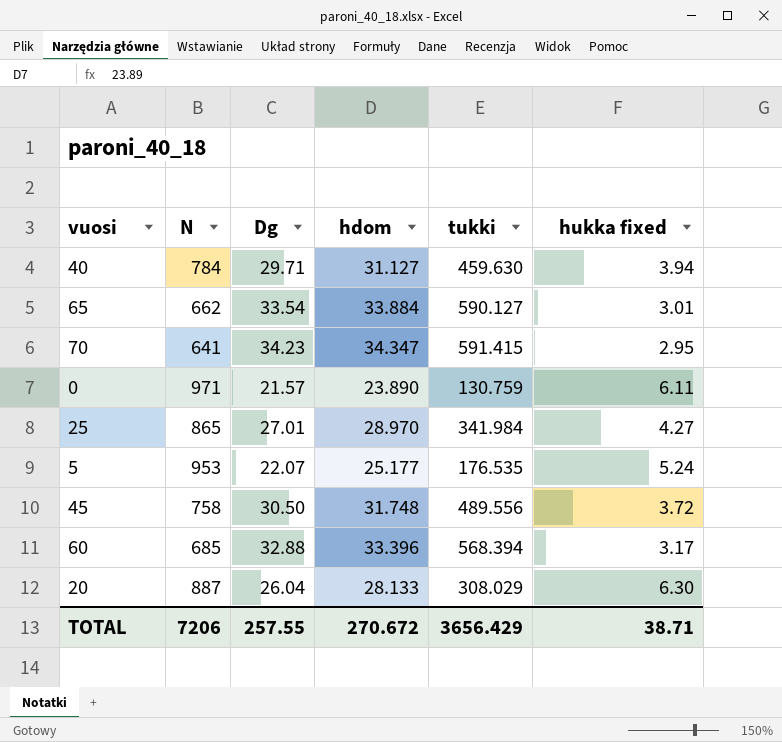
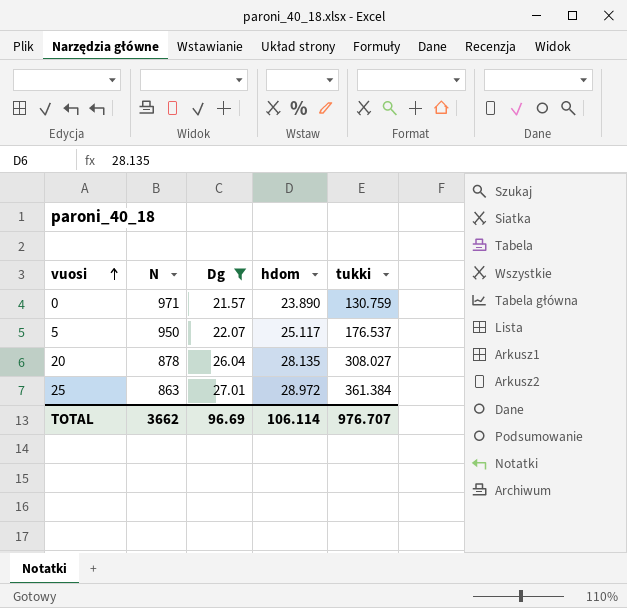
filter: none -> Dg <= 27.01
row order: none -> vuosi ascending
column hukka fixed | position: 6 -> none
5 | N: 953 -> 950
5 | hdom: 25.177 -> 25.117
5 | tukki: 176.535 -> 176.537
20 | N: 887 -> 878
20 | hdom: 28.133 -> 28.135
20 | tukki: 308.029 -> 308.027
25 | N: 865 -> 863
25 | hdom: 28.970 -> 28.972
25 | tukki: 341.984 -> 361.384
TOTAL | N: 7206 -> 3662
TOTAL | Dg: 257.55 -> 96.69
TOTAL | hdom: 270.672 -> 106.114
TOTAL | tukki: 3656.429 -> 976.707

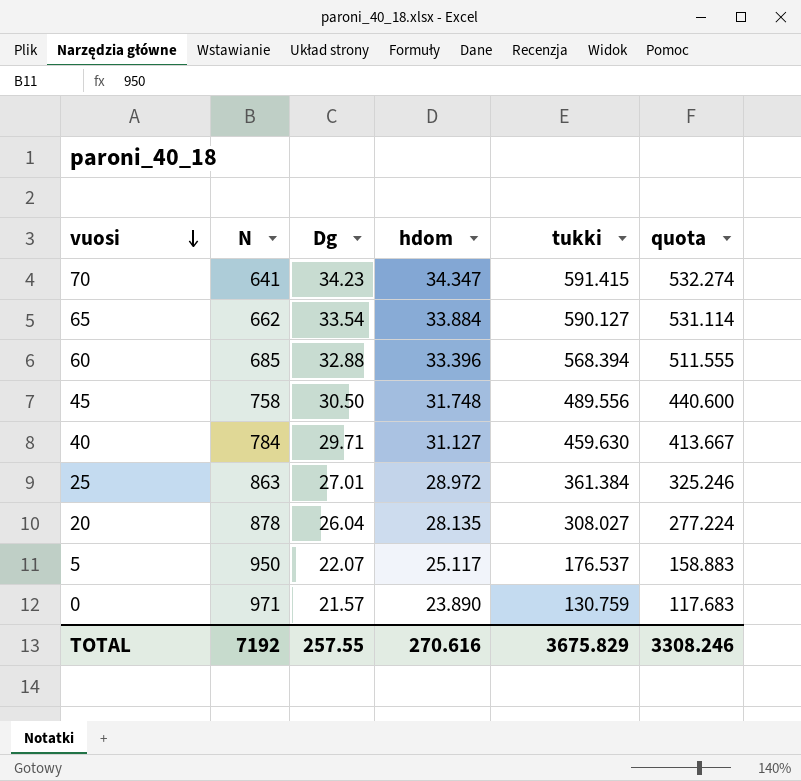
filter: Dg <= 27.01 -> none
row order: vuosi ascending -> vuosi descending
column quota | formula: none -> [tukki] * 0.9
TOTAL | N: 3662 -> 7192
TOTAL | Dg: 96.69 -> 257.55
TOTAL | hdom: 106.114 -> 270.616
TOTAL | tukki: 976.707 -> 3675.829

